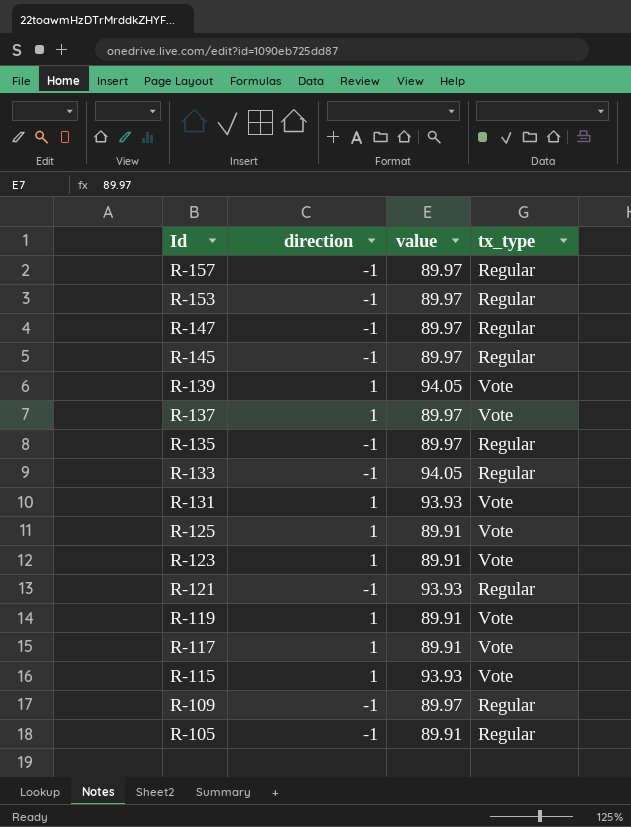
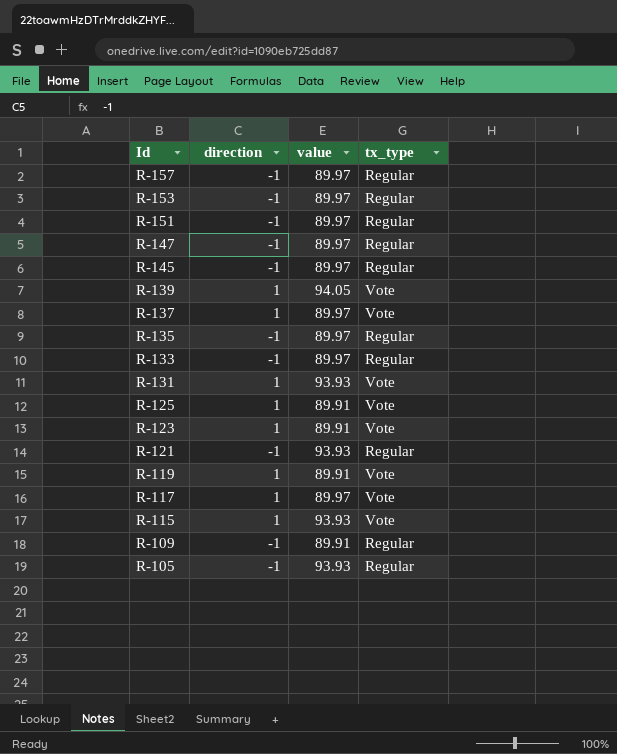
row R-151: none -> -1 | 89.97 | Regular
R-133 | value: 94.05 -> 89.97
R-117 | value: 89.91 -> 89.97
R-109 | value: 89.97 -> 89.91
R-105 | value: 89.91 -> 93.93

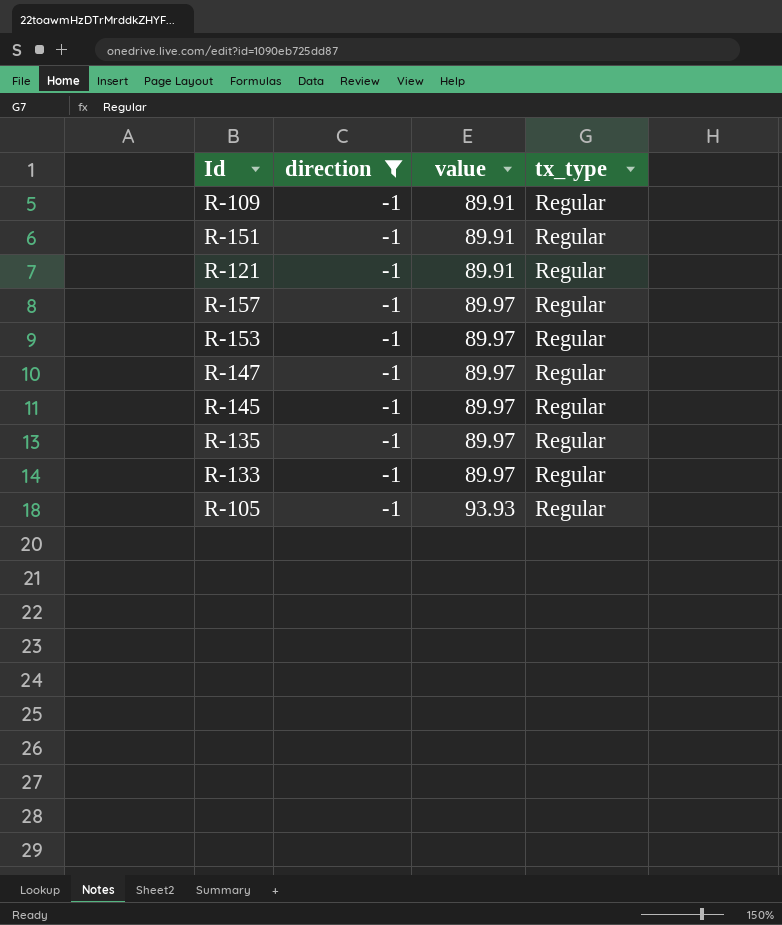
filter: none -> direction = -1
row order: Id descending -> value ascending
R-151 | value: 89.97 -> 89.91
R-121 | value: 93.93 -> 89.91

